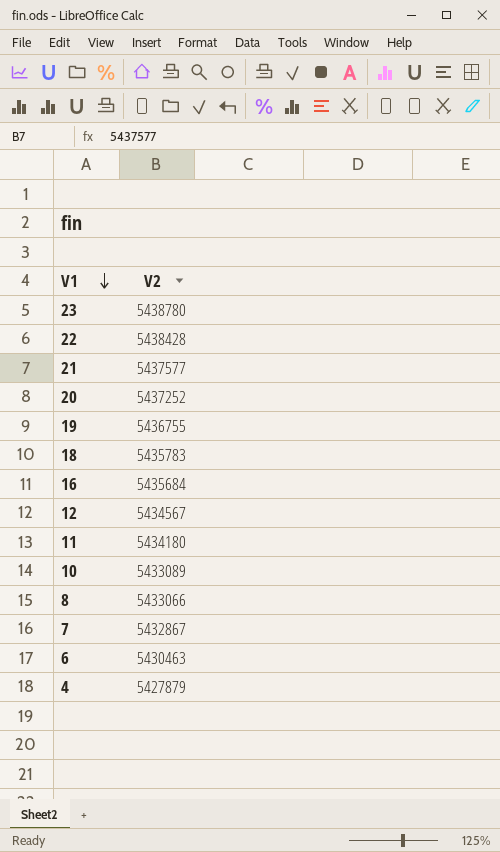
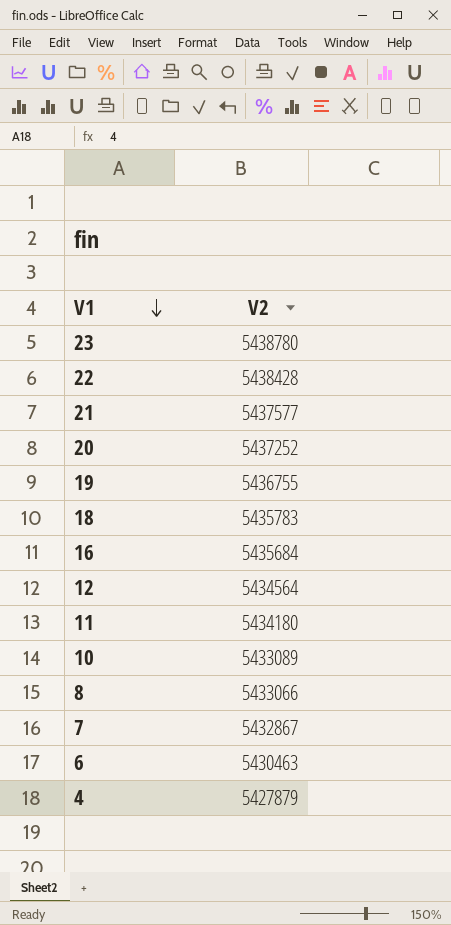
12 | V2: 5434567 -> 5434564

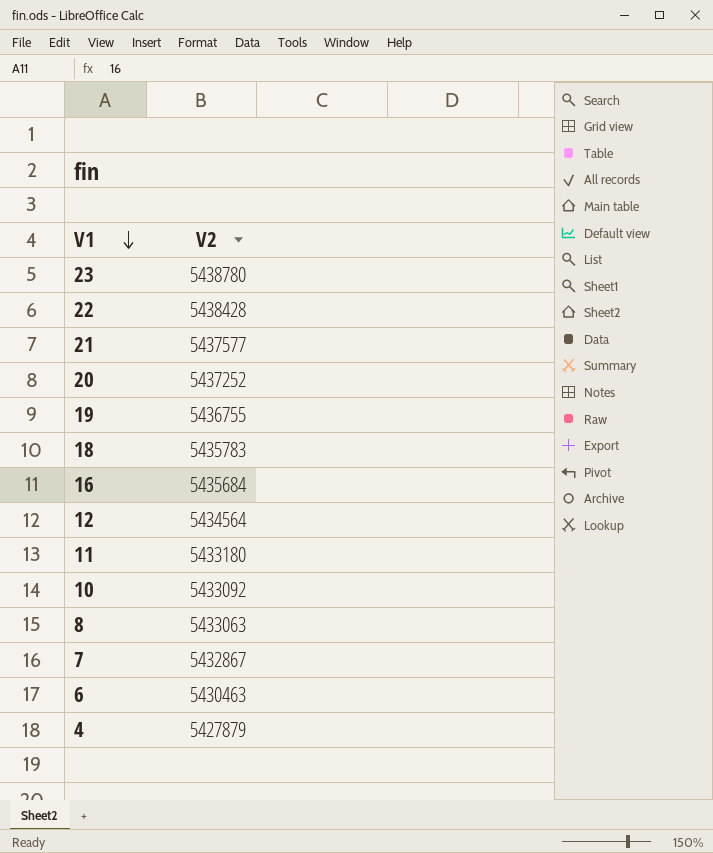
11 | V2: 5434180 -> 5433180
10 | V2: 5433089 -> 5433092
8 | V2: 5433066 -> 5433063

